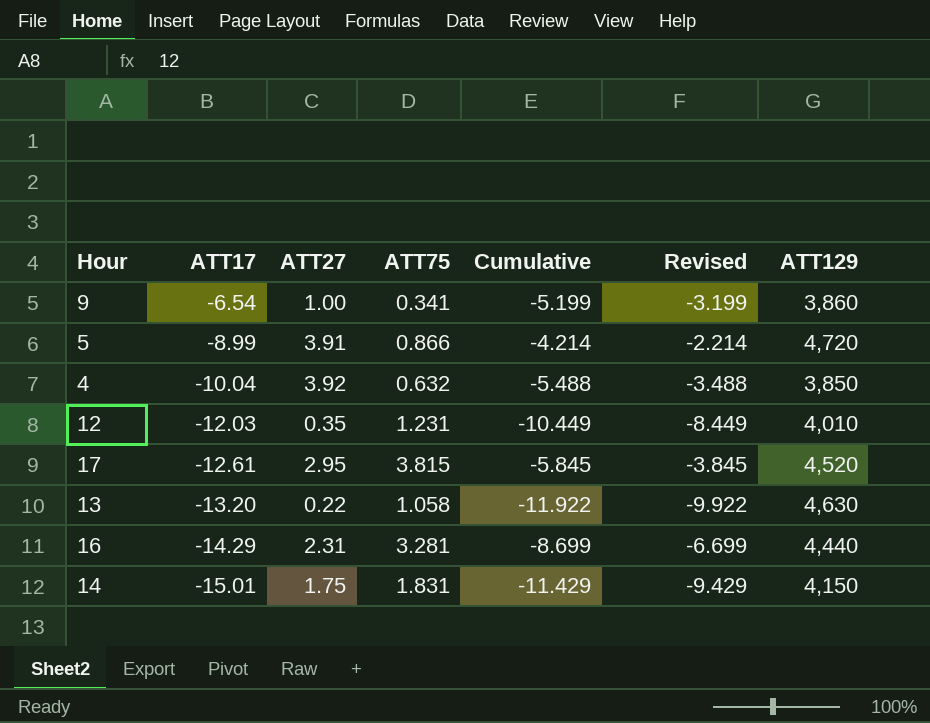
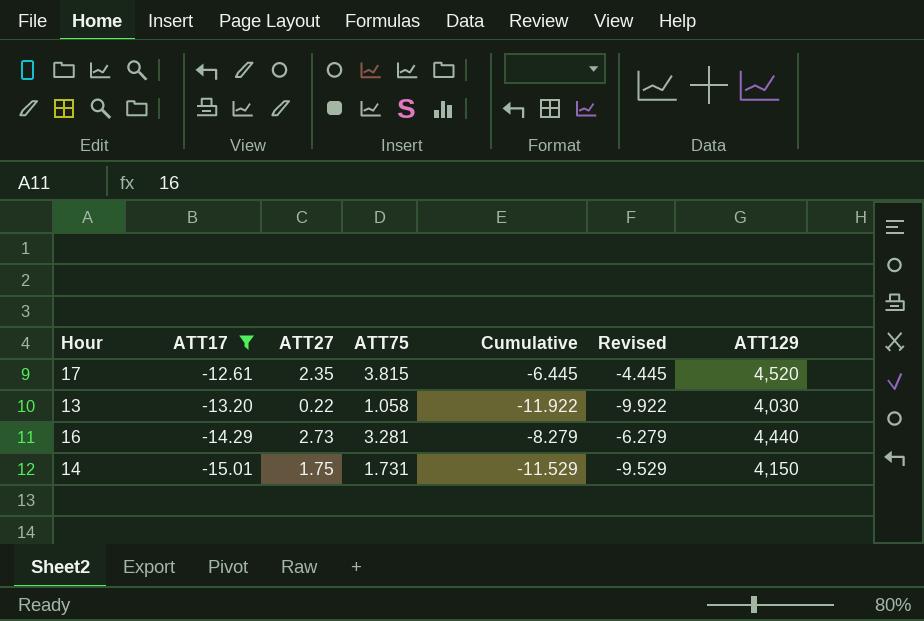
filter: none -> ATT17 <= -12.61
17 | ATT27: 2.95 -> 2.35
17 | Cumulative: -5.845 -> -6.445
17 | Revised: -3.845 -> -4.445
13 | ATT129: 4,630 -> 4,030
16 | ATT27: 2.31 -> 2.73
16 | Cumulative: -8.699 -> -8.279
16 | Revised: -6.699 -> -6.279
14 | ATT75: 1.831 -> 1.731
14 | Cumulative: -11.429 -> -11.529
14 | Revised: -9.429 -> -9.529

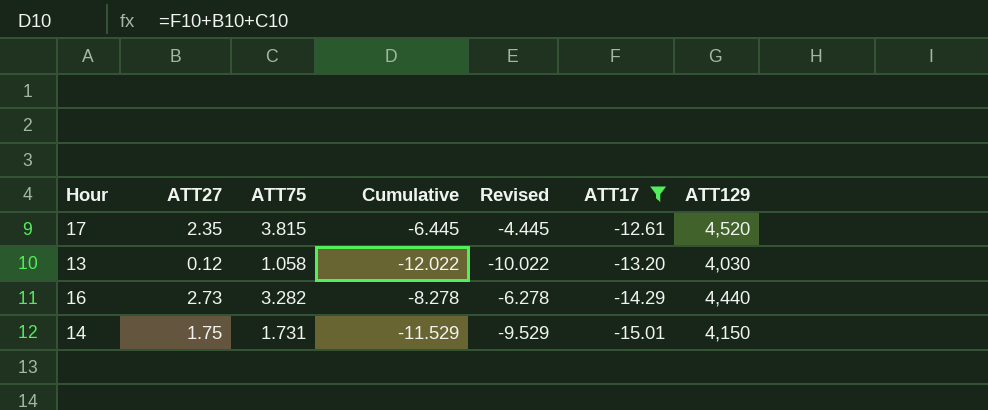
column ATT17 | position: 2 -> 6
13 | ATT27: 0.22 -> 0.12
13 | Cumulative: -11.922 -> -12.022
13 | Revised: -9.922 -> -10.022
16 | ATT75: 3.281 -> 3.282
16 | Cumulative: -8.279 -> -8.278
16 | Revised: -6.279 -> -6.278

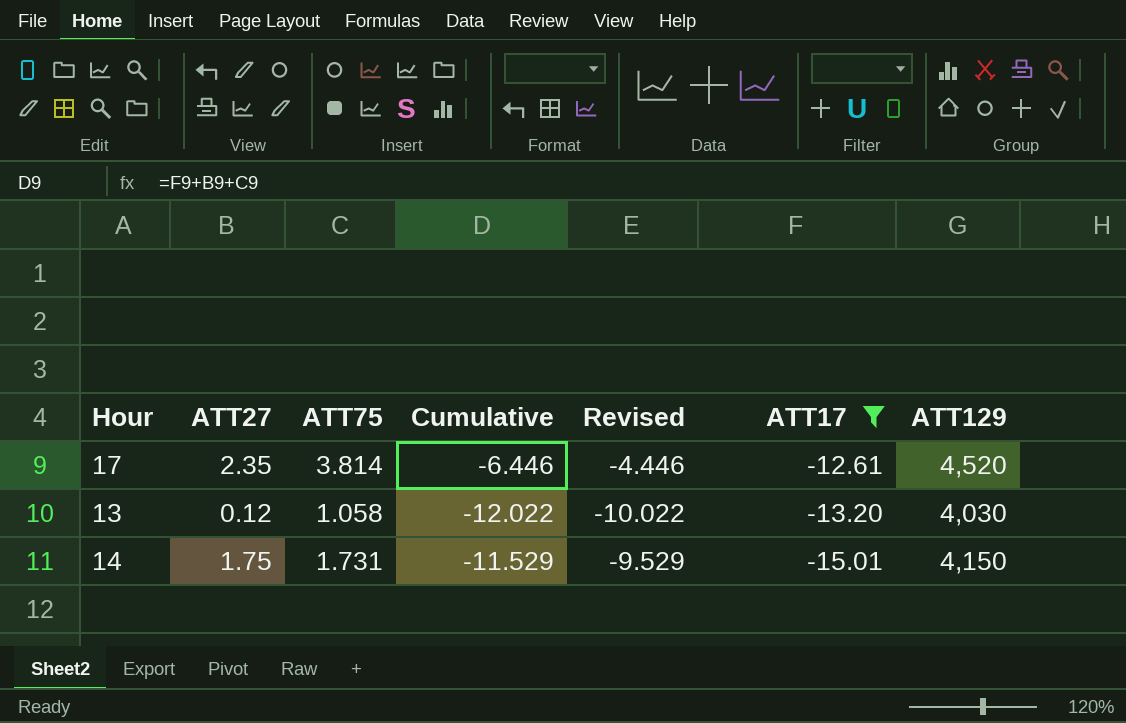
row 16: 2.73 | 3.282 | -8.278 | -6.278 | -14.29 | 4,440 -> none
17 | ATT75: 3.815 -> 3.814
17 | Cumulative: -6.445 -> -6.446
17 | Revised: -4.445 -> -4.446

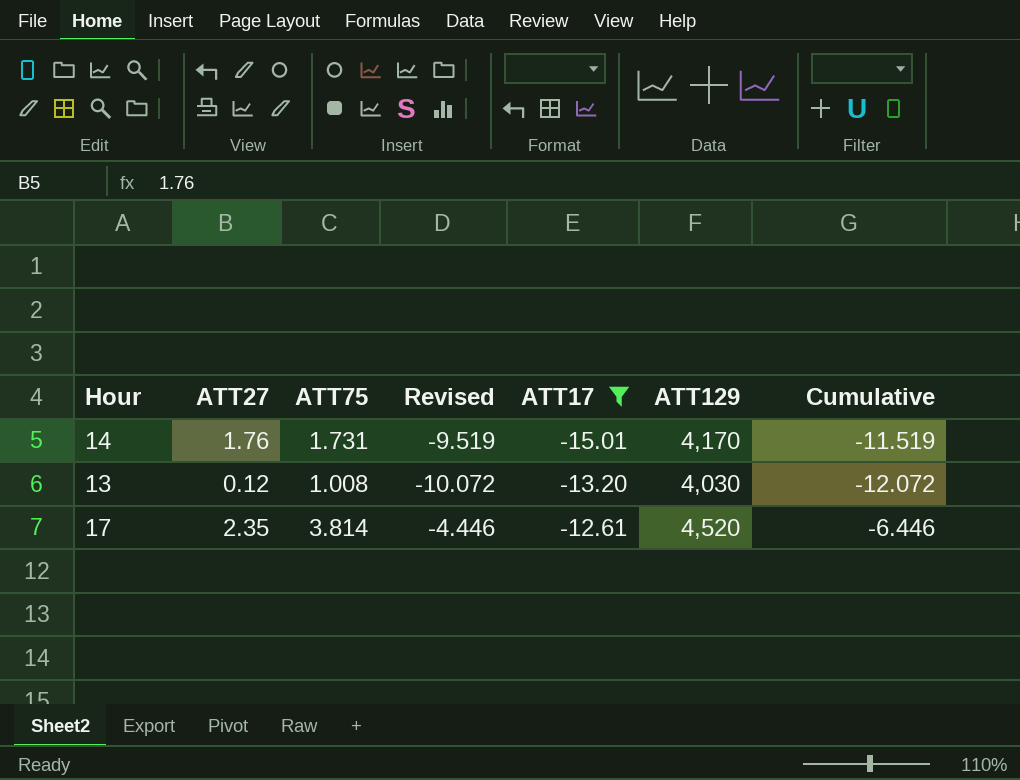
row order: ATT17 descending -> ATT17 ascending
column Cumulative | position: 4 -> 7
14 | ATT27: 1.75 -> 1.76
14 | Revised: -9.529 -> -9.519
14 | ATT129: 4,150 -> 4,170
14 | Cumulative: -11.529 -> -11.519
13 | ATT75: 1.058 -> 1.008
13 | Revised: -10.022 -> -10.072
13 | Cumulative: -12.022 -> -12.072

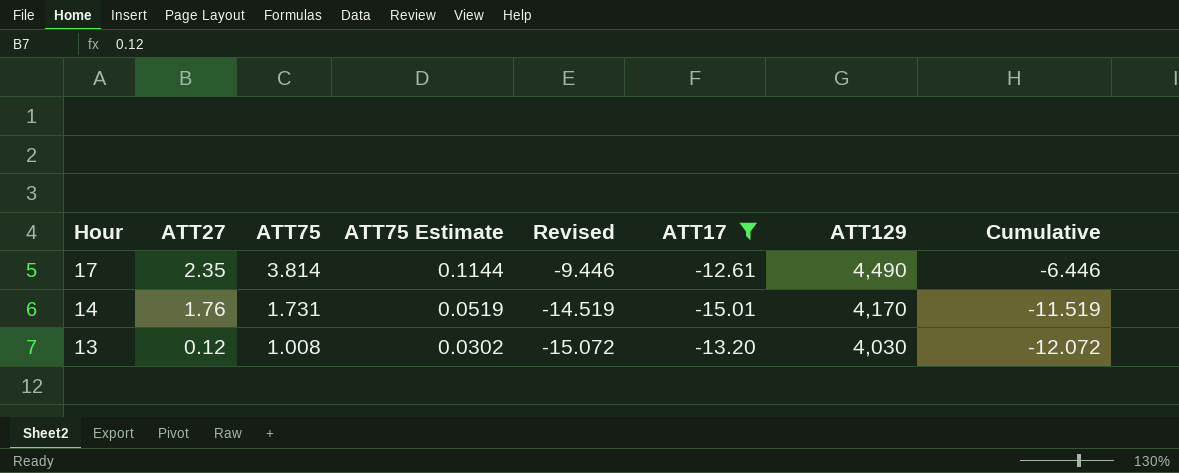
row order: ATT17 ascending -> Hour descending
column ATT75 Estimate | formula: none -> [ATT75] * 0.03
column Revised | formula: [Cumulative] + 2 -> [Cumulative] - 3
17 | ATT129: 4,520 -> 4,490

